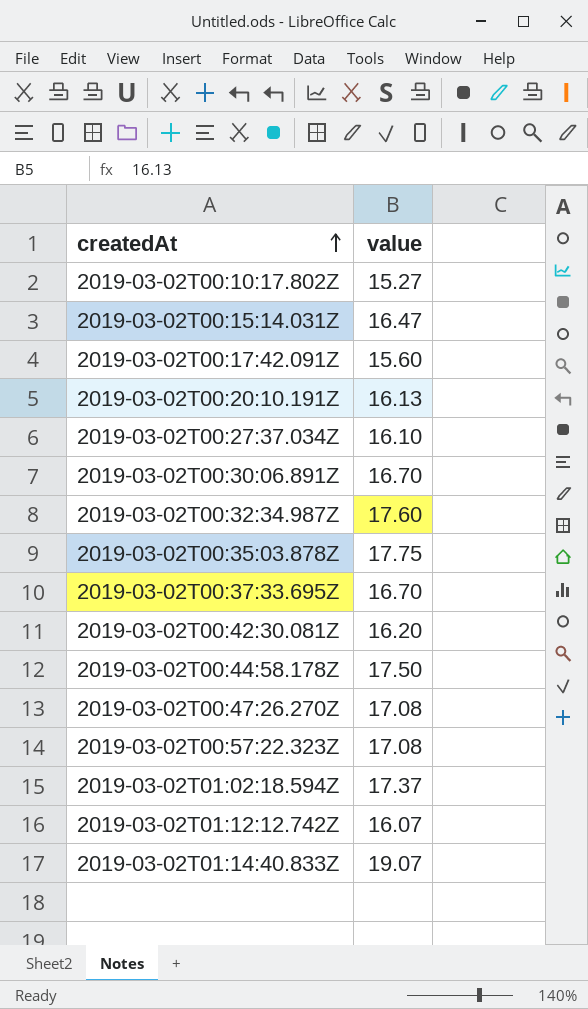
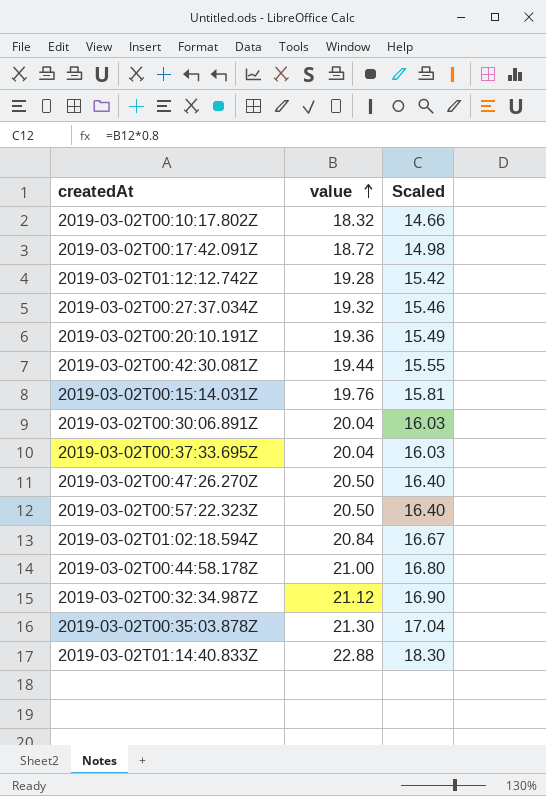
row order: createdAt ascending -> value ascending
column Scaled | formula: none -> [value] * 0.8
2019-03-02T00:10:17.802Z | value: 15.27 -> 18.32
2019-03-02T00:17:42.091Z | value: 15.60 -> 18.72
2019-03-02T01:12:12.742Z | value: 16.07 -> 19.28
2019-03-02T00:27:37.034Z | value: 16.10 -> 19.32
2019-03-02T00:20:10.191Z | value: 16.13 -> 19.36
2019-03-02T00:42:30.081Z | value: 16.20 -> 19.44
2019-03-02T00:15:14.031Z | value: 16.47 -> 19.76
2019-03-02T00:30:06.891Z | value: 16.70 -> 20.04
2019-03-02T00:37:33.695Z | value: 16.70 -> 20.04
2019-03-02T00:47:26.270Z | value: 17.08 -> 20.50
2019-03-02T00:57:22.323Z | value: 17.08 -> 20.50
2019-03-02T01:02:18.594Z | value: 17.37 -> 20.84
2019-03-02T00:44:58.178Z | value: 17.50 -> 21.00
2019-03-02T00:32:34.987Z | value: 17.60 -> 21.12
2019-03-02T00:35:03.878Z | value: 17.75 -> 21.30
2019-03-02T01:14:40.833Z | value: 19.07 -> 22.88

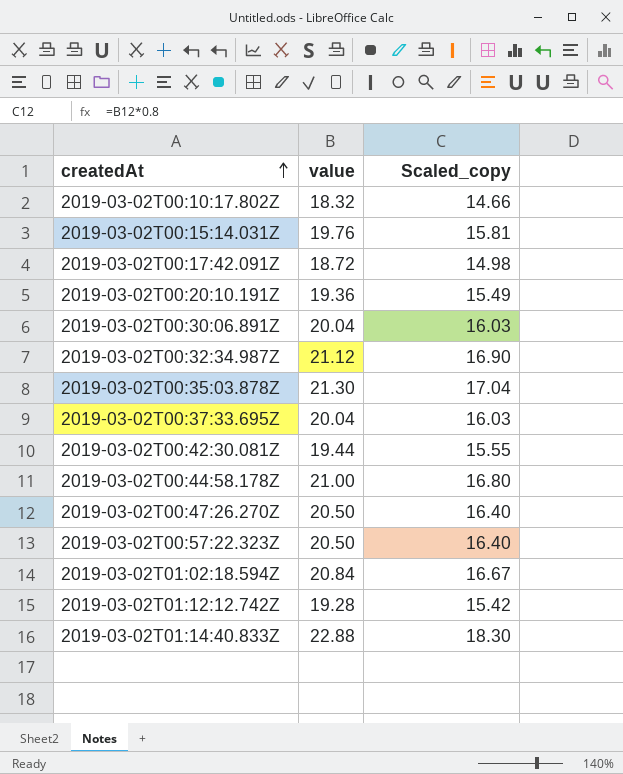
row order: value ascending -> createdAt ascending
column name: Scaled -> Scaled_copy
row 2019-03-02T00:27:37.034Z: 19.32 | 15.46 -> none

